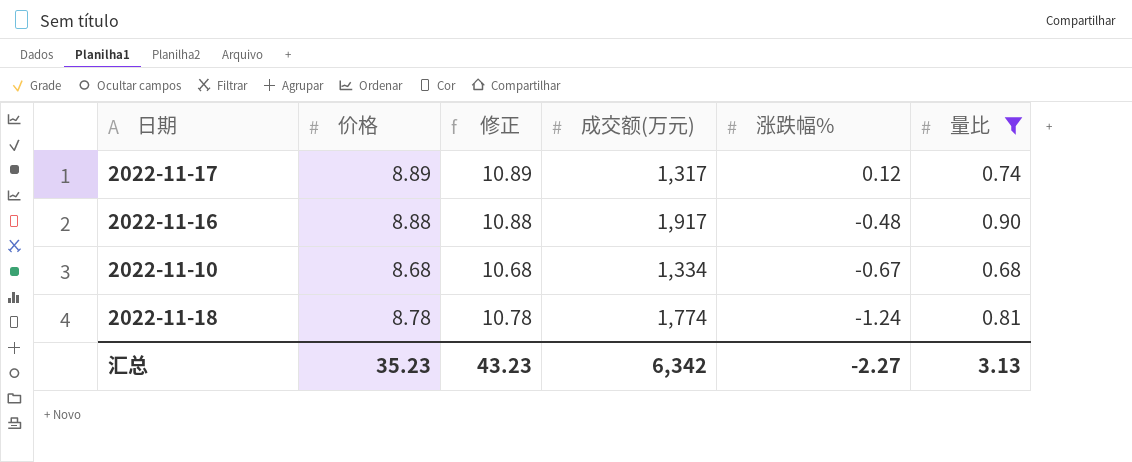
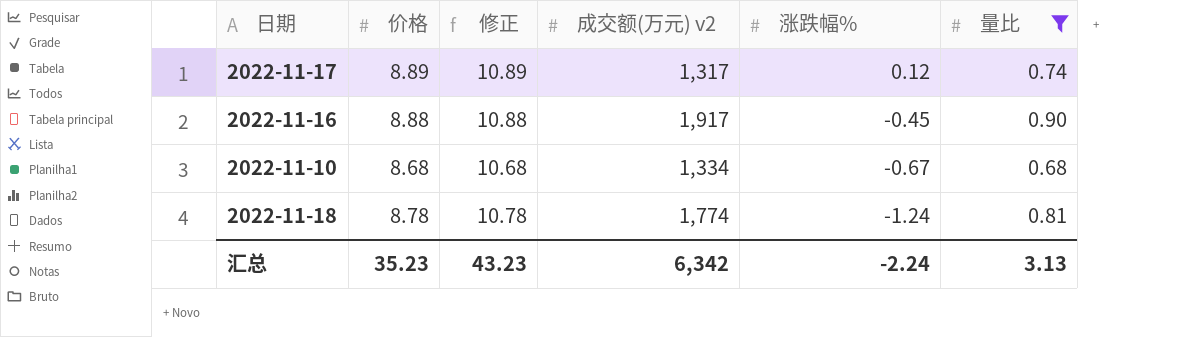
column name: 成交额(万元) -> 成交额(万元) v2
2022-11-16 | 涨跌幅%: -0.48 -> -0.45
汇总 | 涨跌幅%: -2.27 -> -2.24

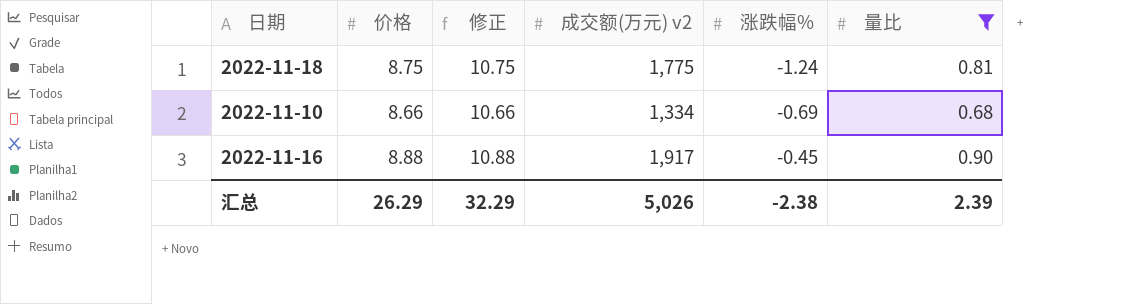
row order: 涨跌幅% descending -> 涨跌幅% ascending
row 2022-11-17: 8.89 | 10.89 | 1,317 | 0.12 | 0.74 -> none
2022-11-18 | 价格: 8.78 -> 8.75
2022-11-18 | 修正: 10.78 -> 10.75
2022-11-18 | 成交额(万元) v2: 1,774 -> 1,775
2022-11-10 | 价格: 8.68 -> 8.66
2022-11-10 | 修正: 10.68 -> 10.66
2022-11-10 | 涨跌幅%: -0.67 -> -0.69
汇总 | 价格: 35.23 -> 26.29
汇总 | 修正: 43.23 -> 32.29
汇总 | 成交额(万元) v2: 6,342 -> 5,026
汇总 | 涨跌幅%: -2.24 -> -2.38
汇总 | 量比: 3.13 -> 2.39

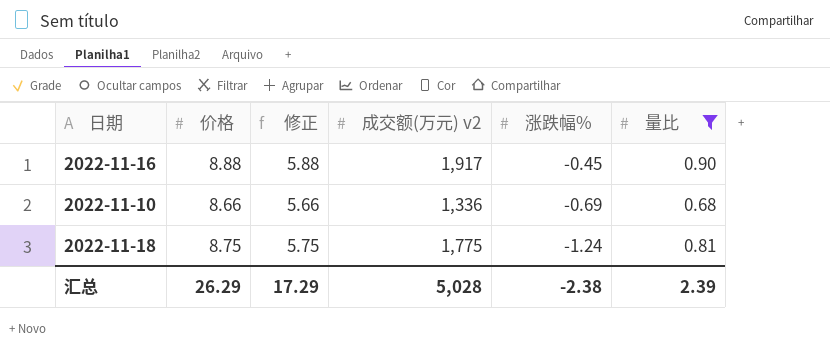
row order: 涨跌幅% ascending -> 涨跌幅% descending
column 修正 | formula: [价格] + 2 -> [价格] - 3
2022-11-10 | 成交额(万元) v2: 1,334 -> 1,336
汇总 | 修正: 32.29 -> 17.29
汇总 | 成交额(万元) v2: 5,026 -> 5,028

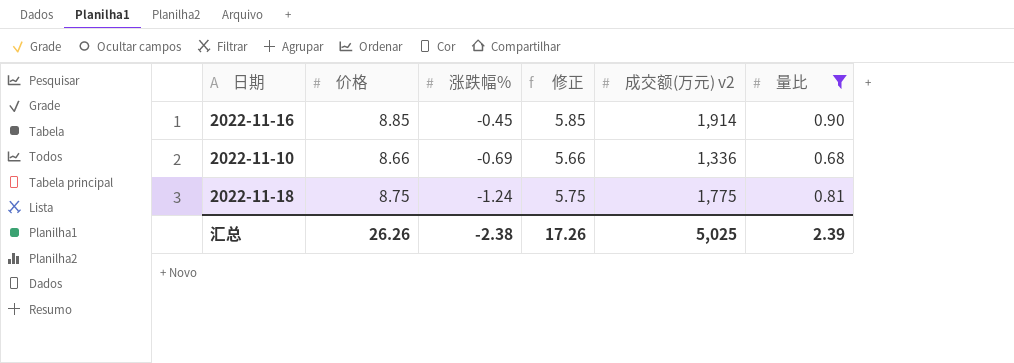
column 涨跌幅% | position: 5 -> 3
2022-11-16 | 价格: 8.88 -> 8.85
2022-11-16 | 修正: 5.88 -> 5.85
2022-11-16 | 成交额(万元) v2: 1,917 -> 1,914
汇总 | 价格: 26.29 -> 26.26
汇总 | 修正: 17.29 -> 17.26
汇总 | 成交额(万元) v2: 5,028 -> 5,025

